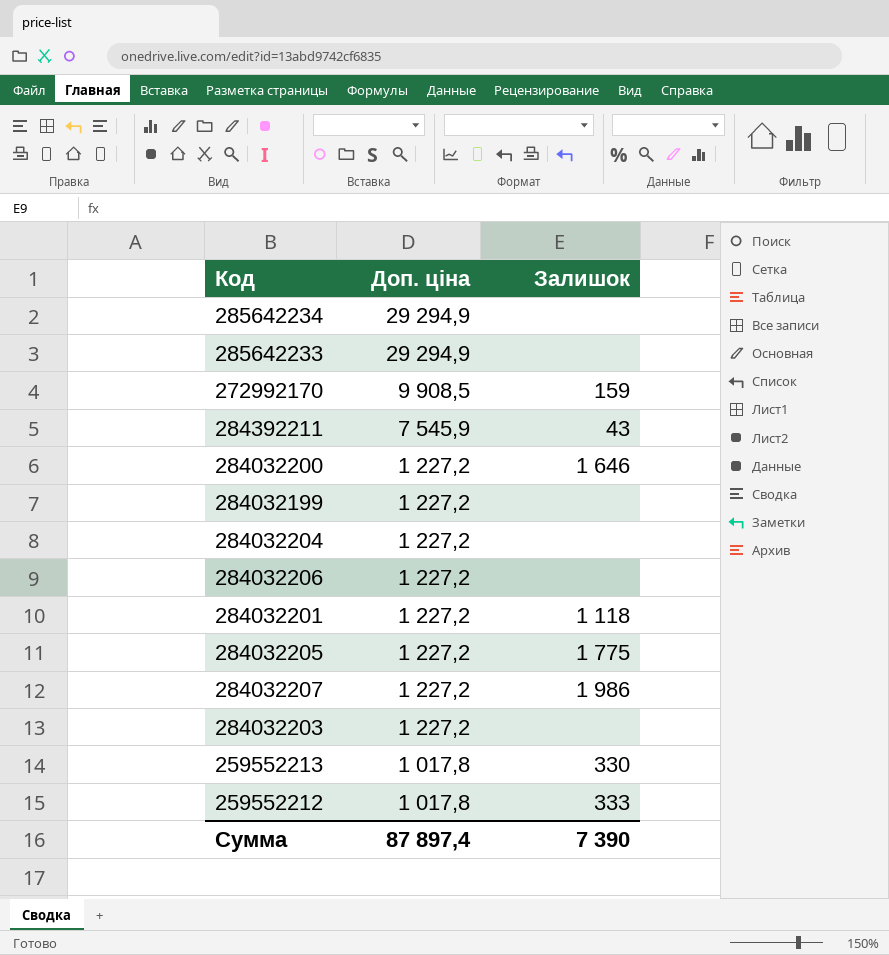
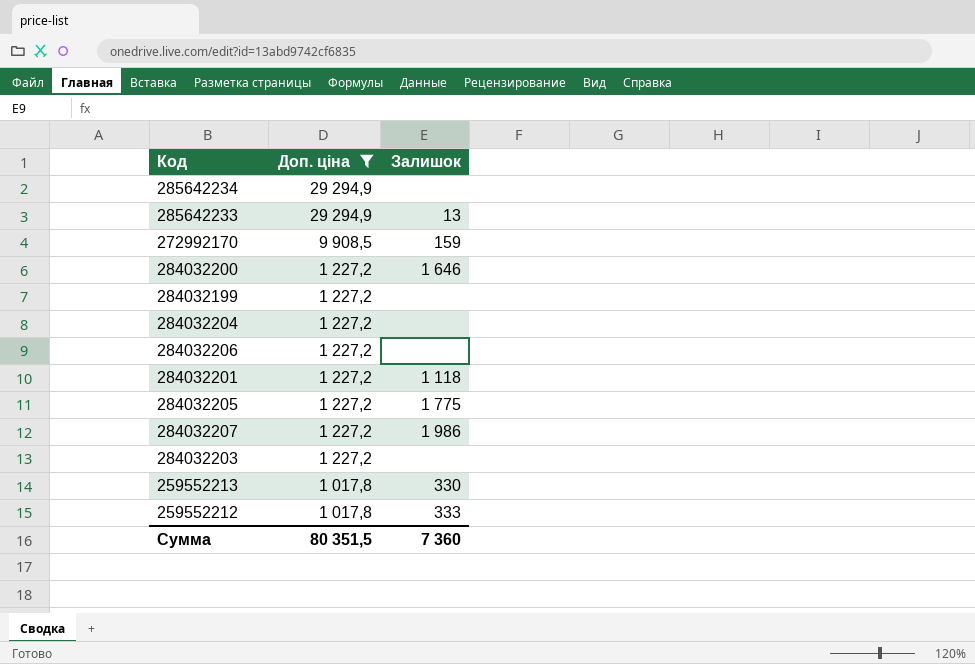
filter: none -> Доп. ціна != 7 545,9
285642233 | Залишок: none -> 13
Сумма | Доп. ціна: 87 897,4 -> 80 351,5
Сумма | Залишок: 7 390 -> 7 360

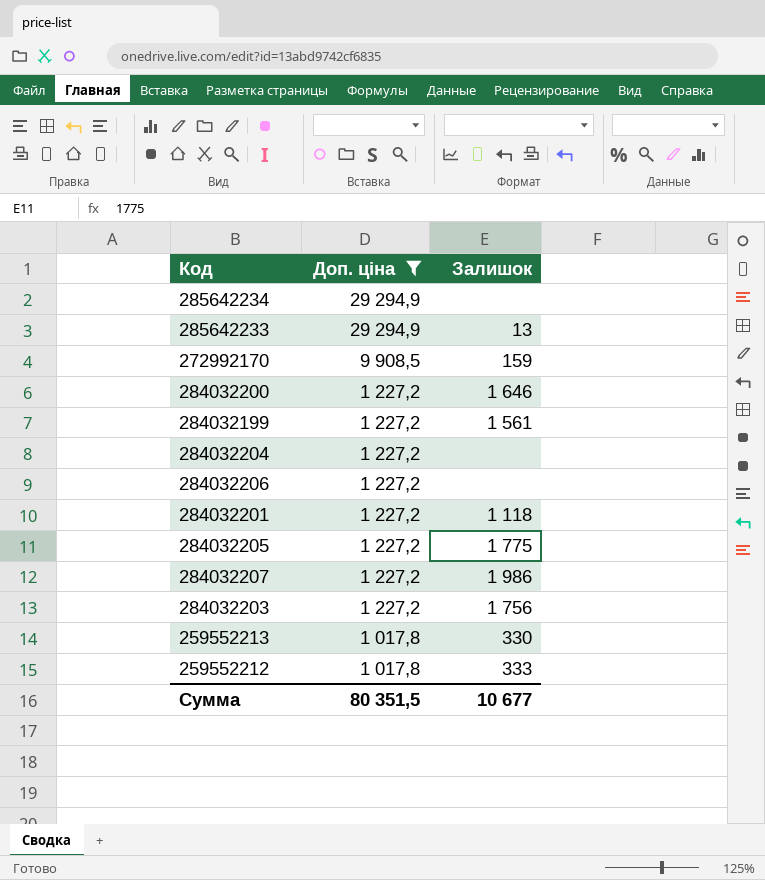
284032199 | Залишок: none -> 1 561
284032203 | Залишок: none -> 1 756
Сумма | Залишок: 7 360 -> 10 677

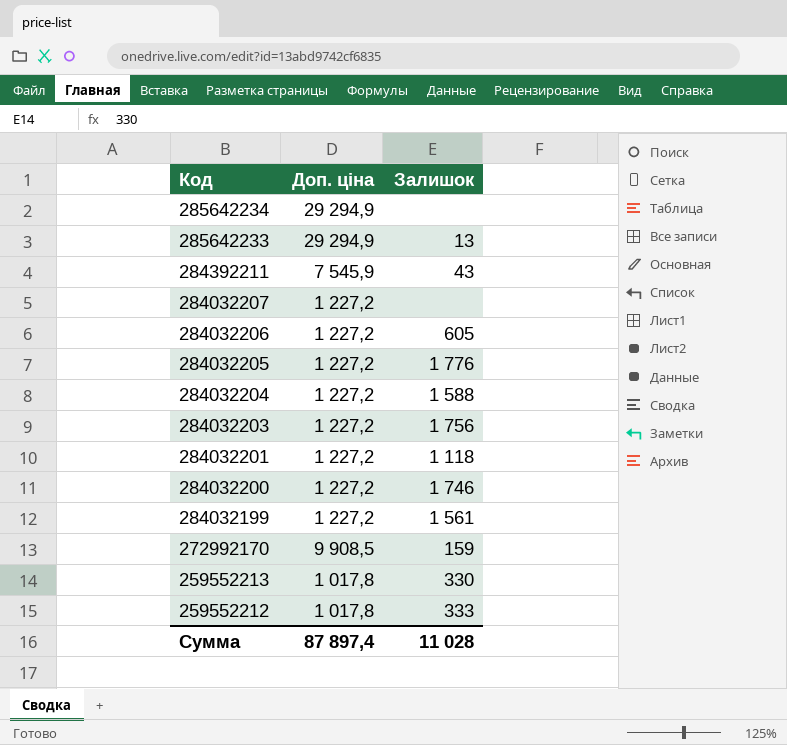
filter: Доп. ціна != 7 545,9 -> none
row order: Доп. ціна descending -> Код descending
284032207 | Залишок: 1 986 -> none
284032206 | Залишок: none -> 605
284032205 | Залишок: 1 775 -> 1 776
284032204 | Залишок: none -> 1 588
284032200 | Залишок: 1 646 -> 1 746
Сумма | Доп. ціна: 80 351,5 -> 87 897,4
Сумма | Залишок: 10 677 -> 11 028

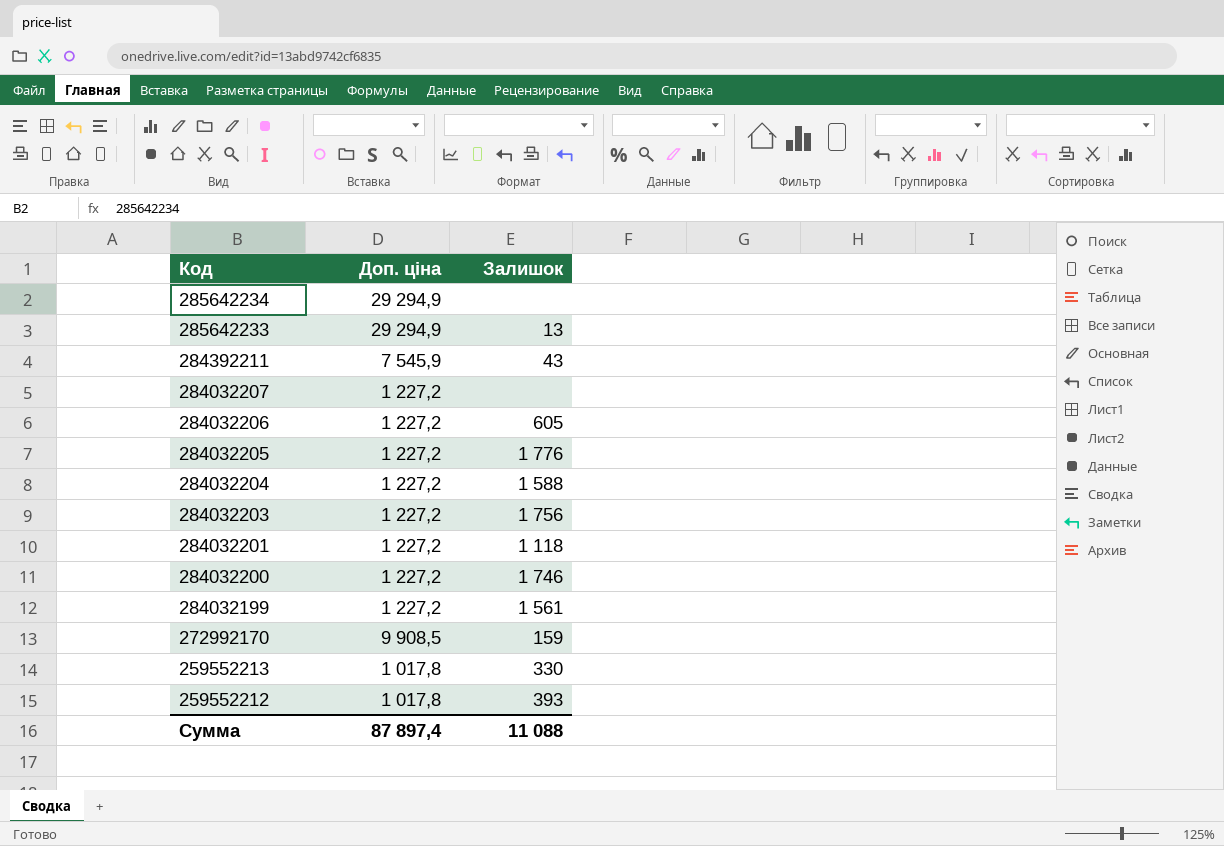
259552212 | Залишок: 333 -> 393
Сумма | Залишок: 11 028 -> 11 088

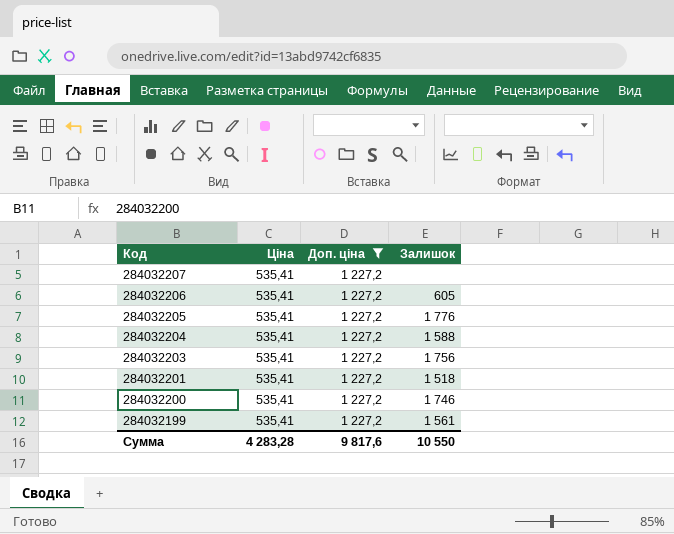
filter: none -> Доп. ціна = 1 227,2
column Ціна | position: none -> 2
284032201 | Залишок: 1 118 -> 1 518
Сумма | Доп. ціна: 87 897,4 -> 9 817,6
Сумма | Залишок: 11 088 -> 10 550

